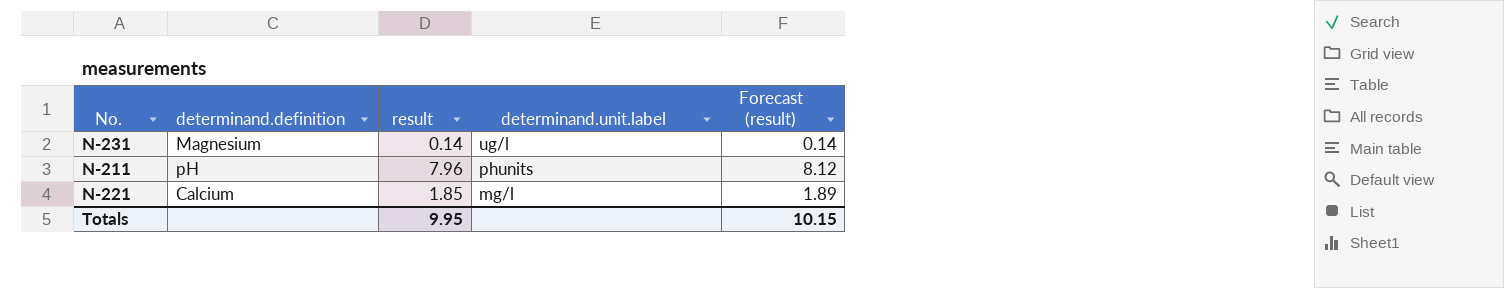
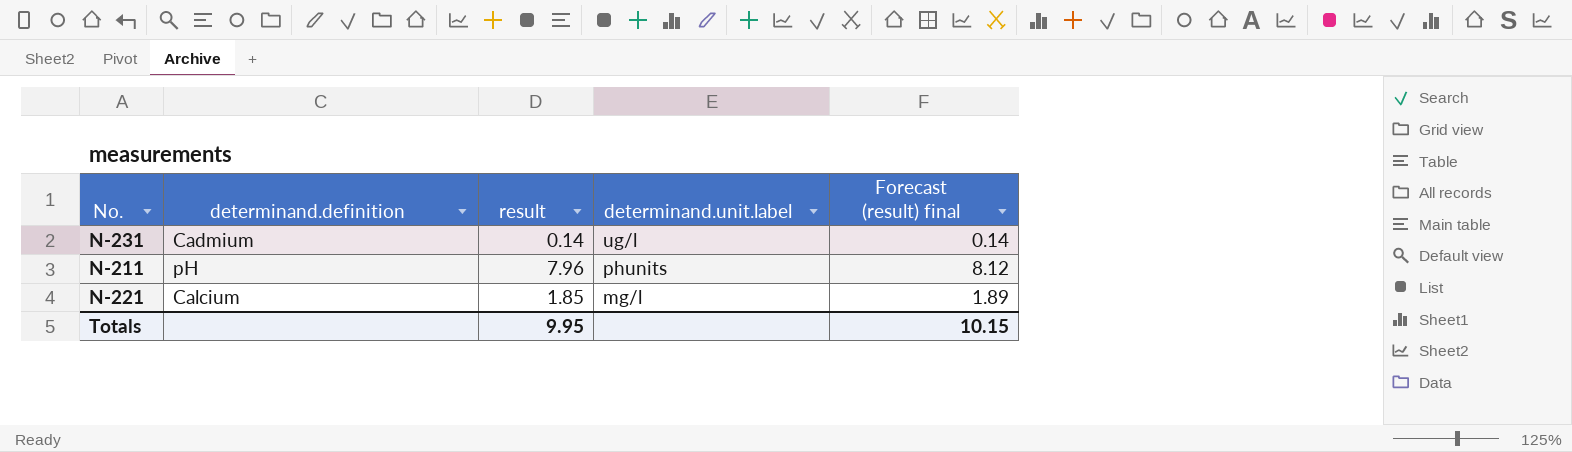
column name: Forecast (result) -> Forecast (result) final
N-231 | determinand.definition: Magnesium -> Cadmium

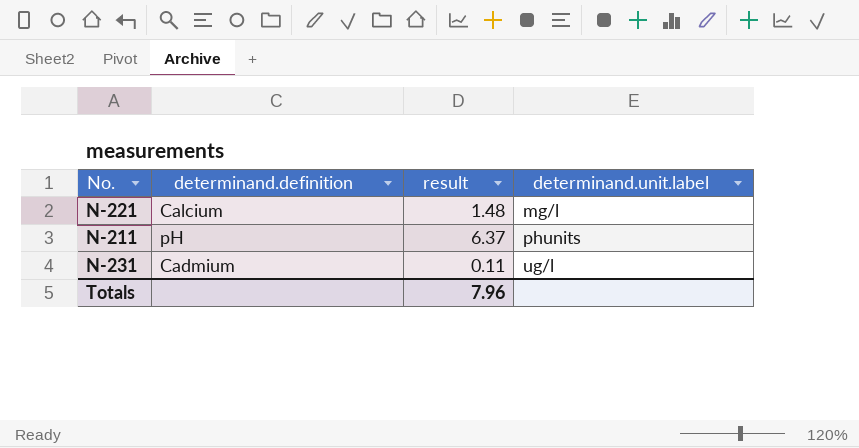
row order: determinand.unit.label descending -> determinand.unit.label ascending
column Forecast (result) final | formula: [result] * 1.02 -> none
N-221 | result: 1.85 -> 1.48
N-211 | result: 7.96 -> 6.37
N-231 | result: 0.14 -> 0.11
Totals | result: 9.95 -> 7.96

